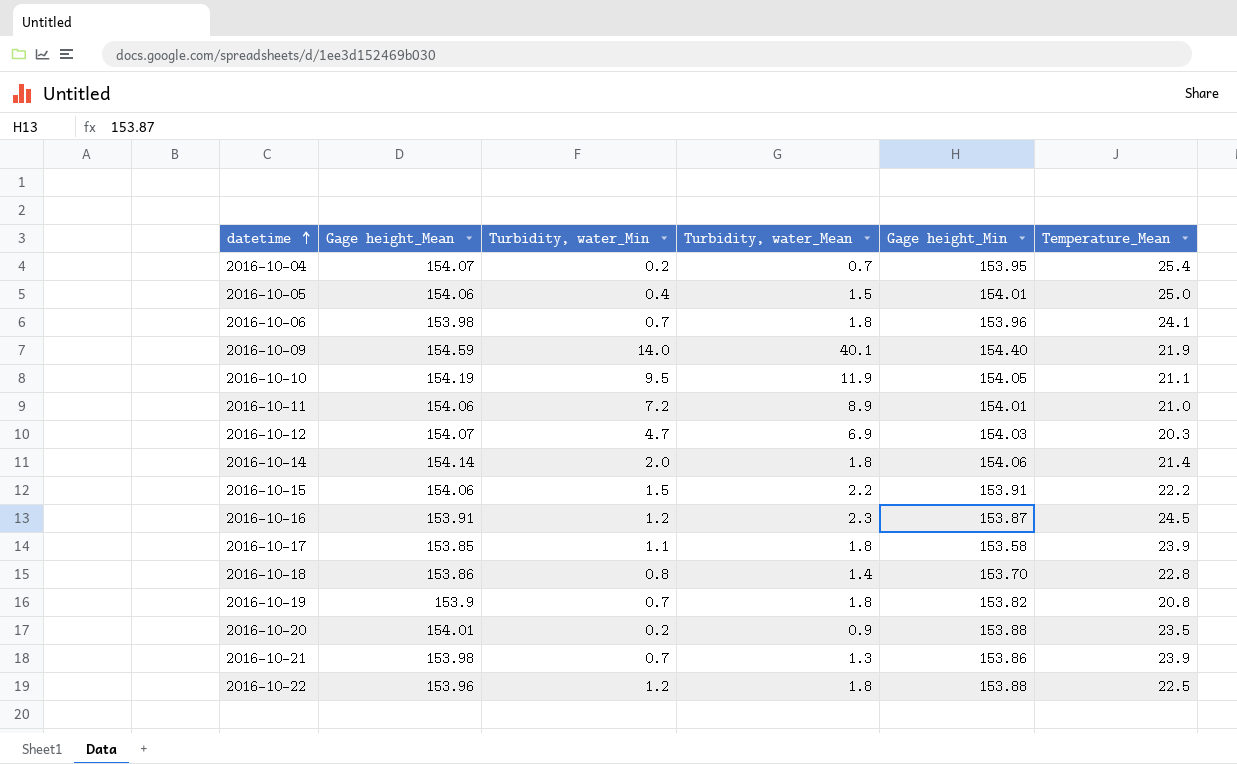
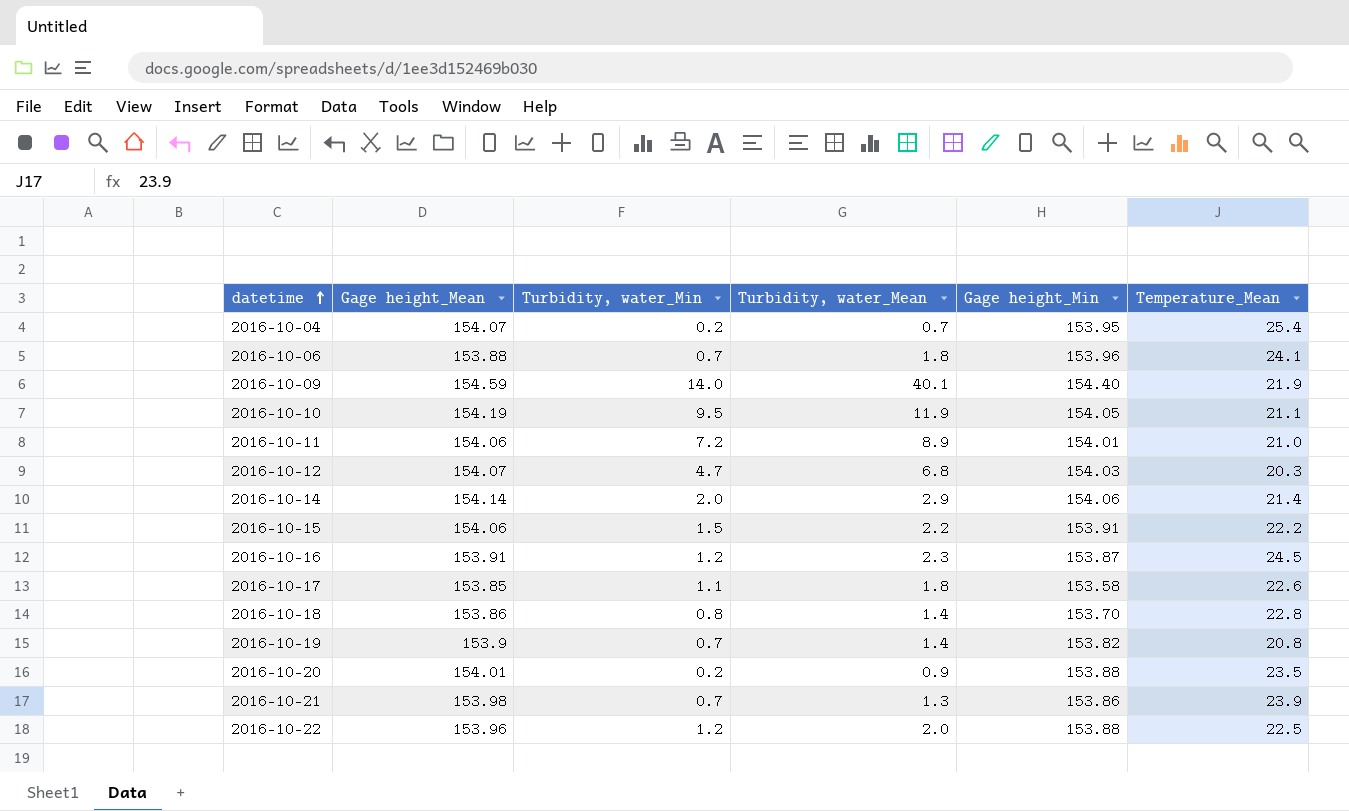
row 2016-10-05: 154.06 | 0.4 | 1.5 | 154.01 | 25.0 -> none
2016-10-06 | Gage height_Mean: 153.98 -> 153.88
2016-10-12 | Turbidity, water_Mean: 6.9 -> 6.8
2016-10-14 | Turbidity, water_Mean: 1.8 -> 2.9
2016-10-17 | Temperature_Mean: 23.9 -> 22.6
2016-10-19 | Turbidity, water_Mean: 1.8 -> 1.4
2016-10-22 | Turbidity, water_Mean: 1.8 -> 2.0

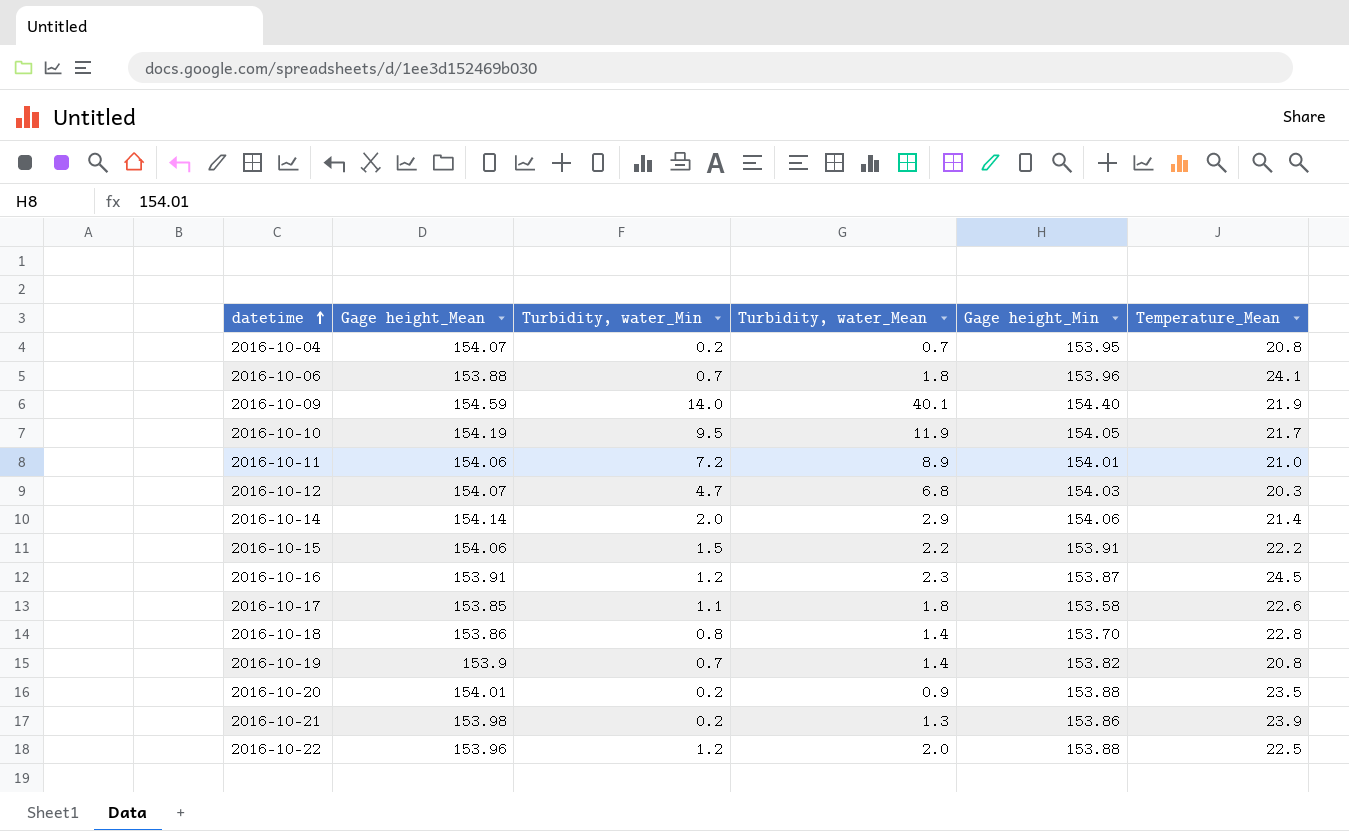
2016-10-04 | Temperature_Mean: 25.4 -> 20.8
2016-10-10 | Temperature_Mean: 21.1 -> 21.7
2016-10-21 | Turbidity, water_Min: 0.7 -> 0.2

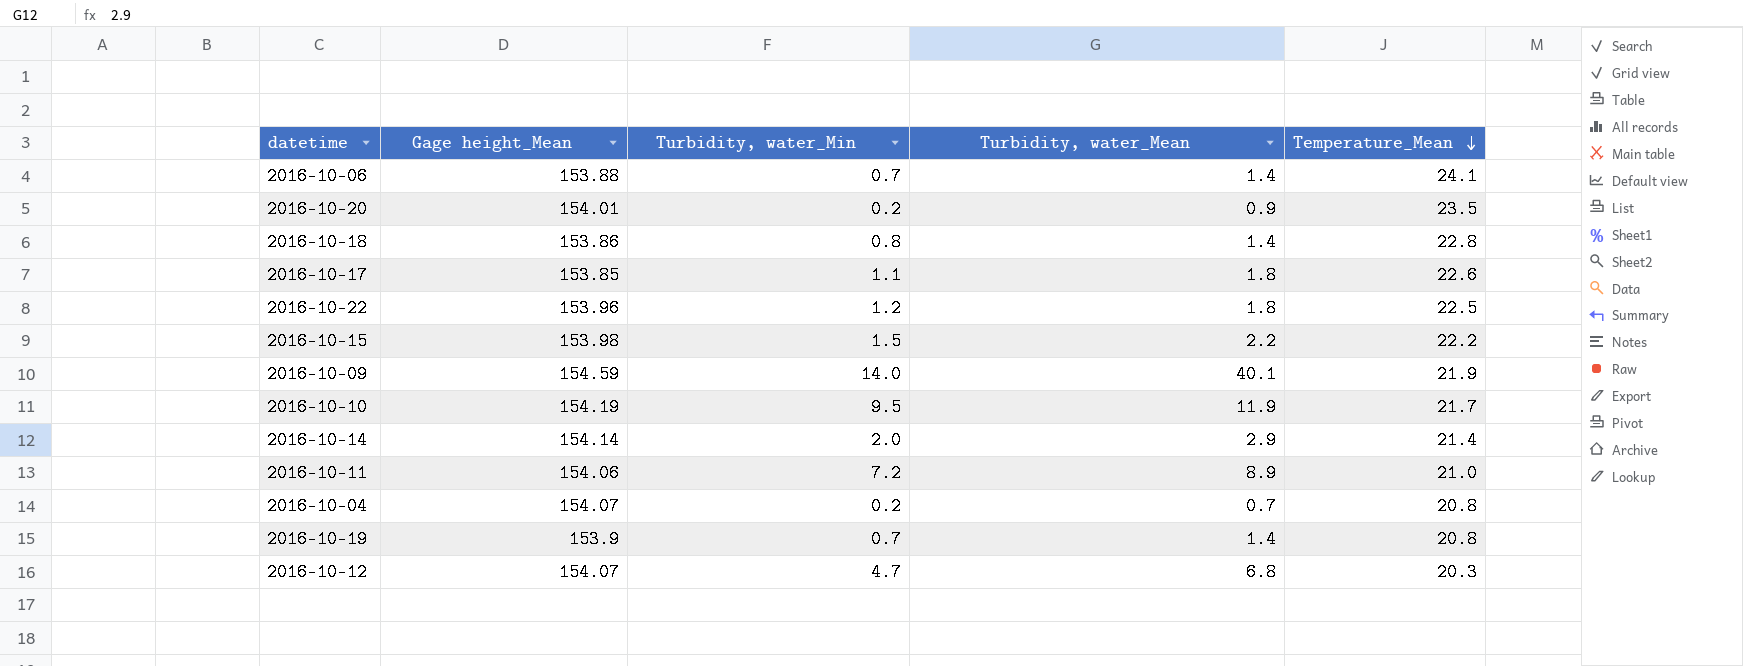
row order: datetime ascending -> Temperature_Mean descending
column Gage height_Min | position: 5 -> none
row 2016-10-16: 153.91 | 1.2 | 2.3 | 153.87 | 24.5 -> none
row 2016-10-21: 153.98 | 0.2 | 1.3 | 153.86 | 23.9 -> none
2016-10-06 | Turbidity, water_Mean: 1.8 -> 1.4
2016-10-22 | Turbidity, water_Mean: 2.0 -> 1.8
2016-10-15 | Gage height_Mean: 154.06 -> 153.98

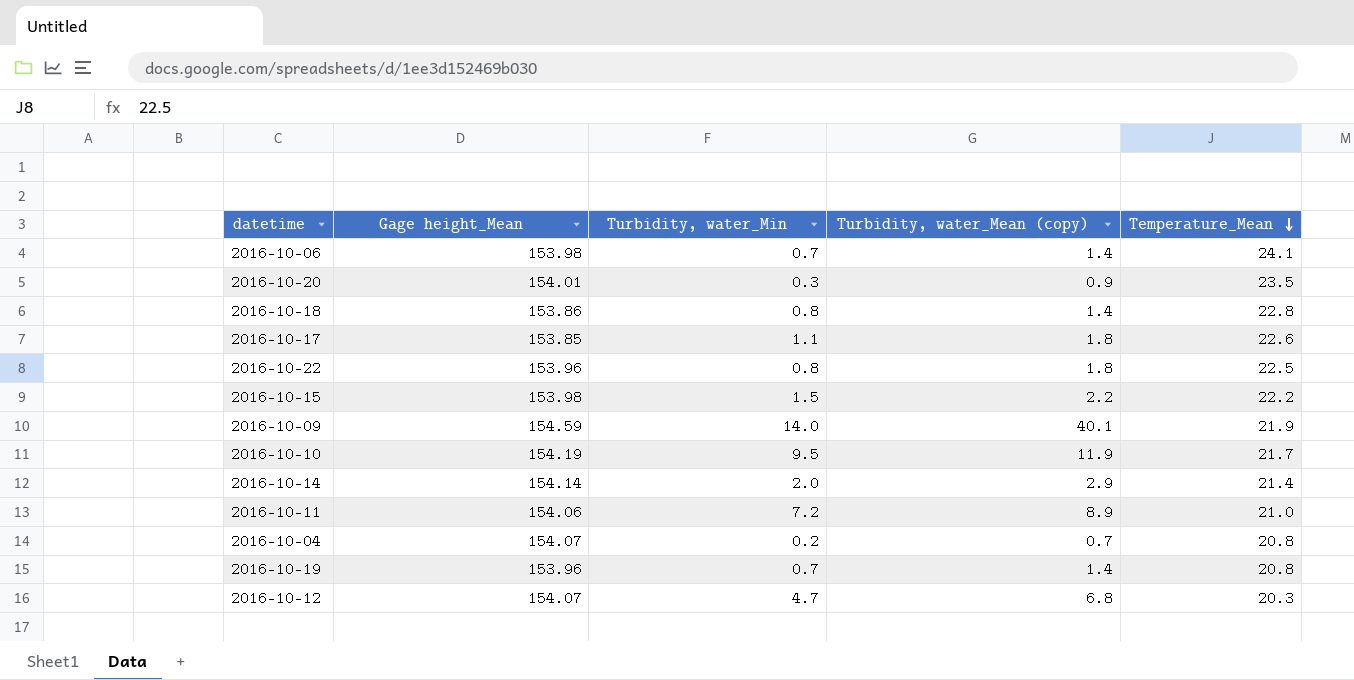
column name: Turbidity, water_Mean -> Turbidity, water_Mean (copy)
2016-10-06 | Gage height_Mean: 153.88 -> 153.98
2016-10-20 | Turbidity, water_Min: 0.2 -> 0.3
2016-10-22 | Turbidity, water_Min: 1.2 -> 0.8
2016-10-19 | Gage height_Mean: 153.9 -> 153.96

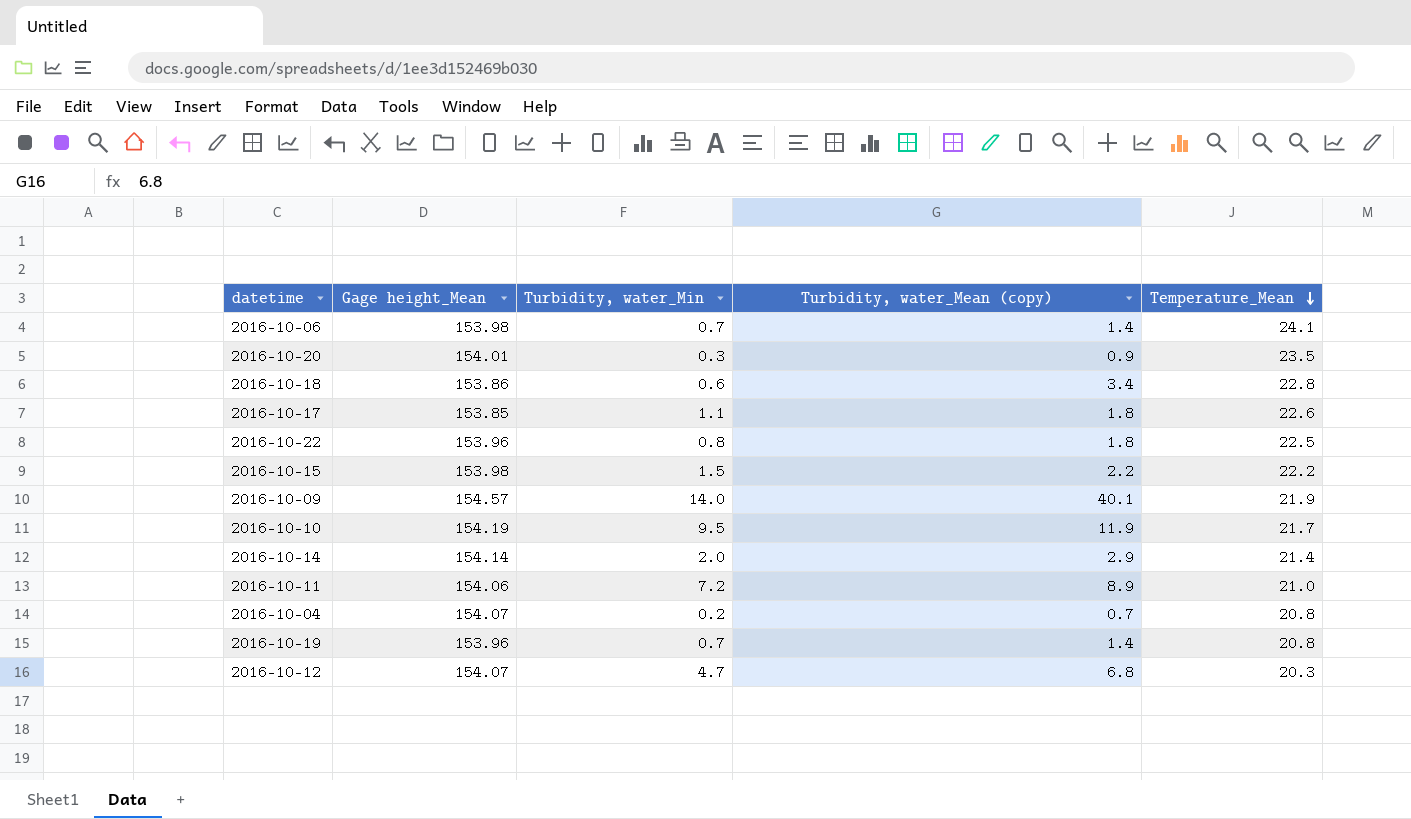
2016-10-18 | Turbidity, water_Min: 0.8 -> 0.6
2016-10-18 | Turbidity, water_Mean (copy): 1.4 -> 3.4
2016-10-09 | Gage height_Mean: 154.59 -> 154.57

